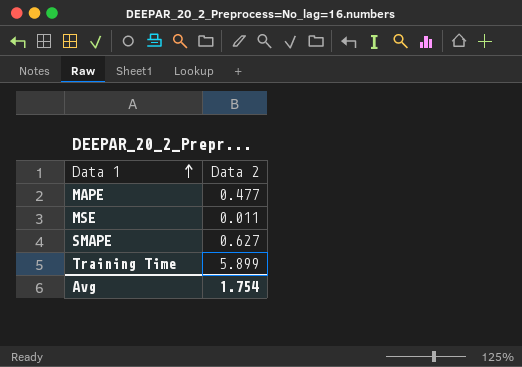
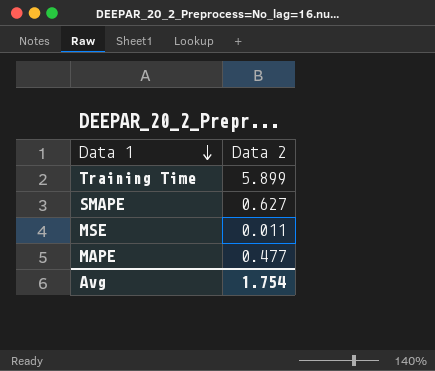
row order: Data 1 ascending -> Data 1 descending

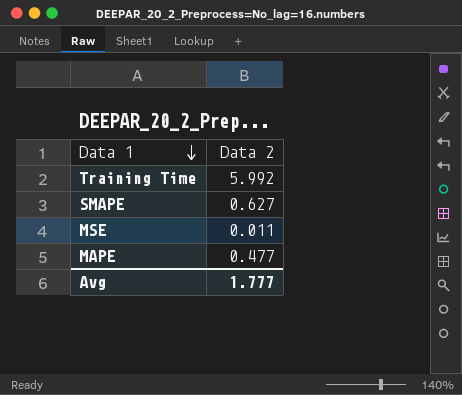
Training Time | Data 2: 5.899 -> 5.992
Avg | Data 2: 1.754 -> 1.777

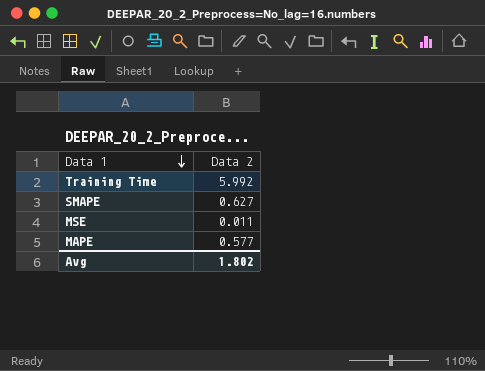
MAPE | Data 2: 0.477 -> 0.577
Avg | Data 2: 1.777 -> 1.802

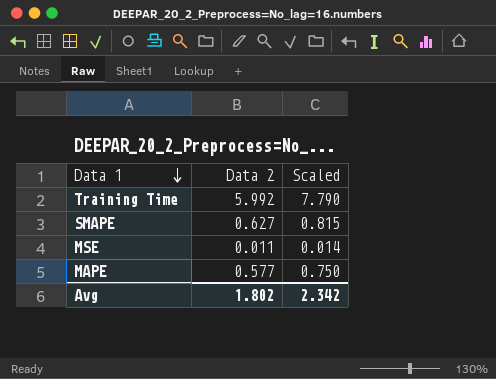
column Scaled | formula: none -> [Data 2] * 1.3

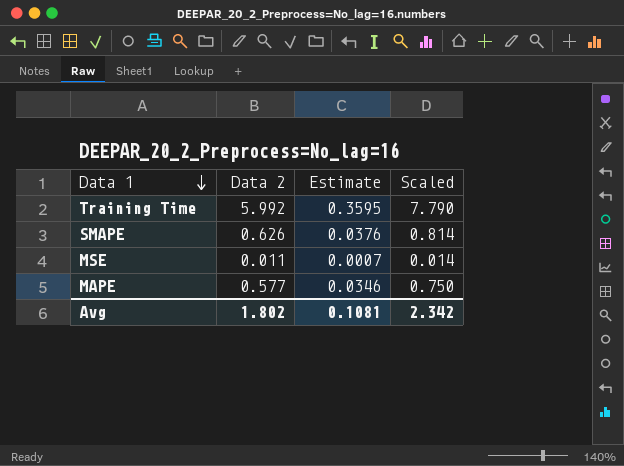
column Estimate | formula: none -> [Data 2] * 0.06
SMAPE | Data 2: 0.627 -> 0.626
SMAPE | Scaled: 0.815 -> 0.814

